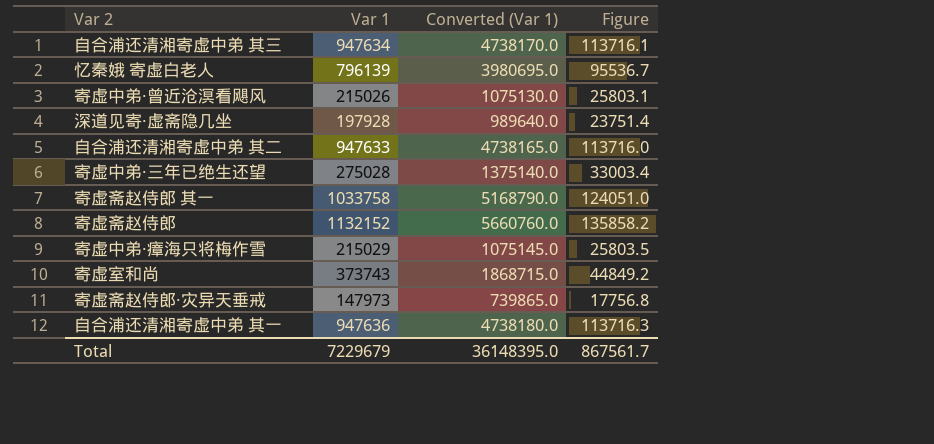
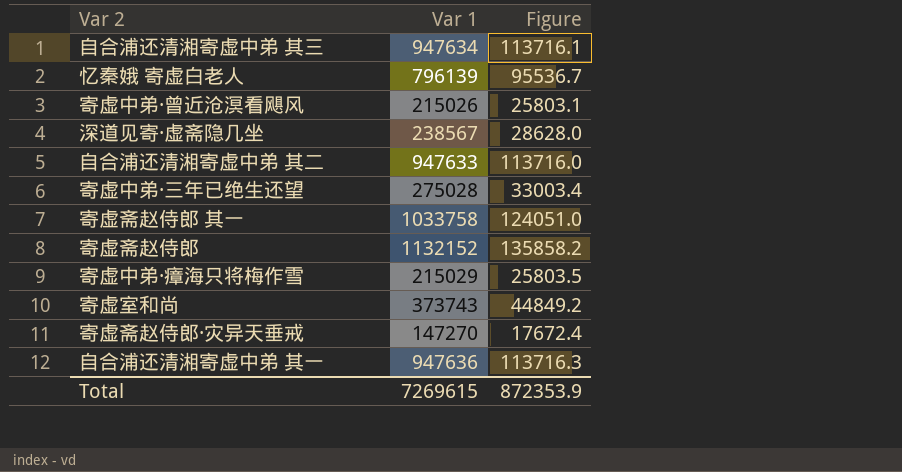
column Converted (Var 1) | formula: [Var 1] * 5 -> none
深道见寄·虚斋隐几坐 | Var 1: 197928 -> 238567
深道见寄·虚斋隐几坐 | Figure: 23751.4 -> 28628.0
寄虚斋赵侍郎·灾异天垂戒 | Var 1: 147973 -> 147270
寄虚斋赵侍郎·灾异天垂戒 | Figure: 17756.8 -> 17672.4
Total | Var 1: 7229679 -> 7269615
Total | Figure: 867561.7 -> 872353.9

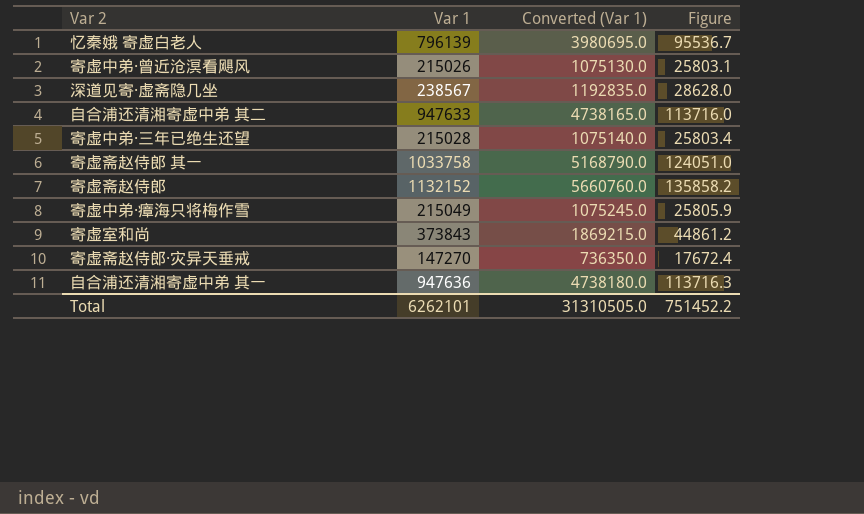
column Converted (Var 1) | formula: none -> [Var 1] * 5
row 自合浦还清湘寄虚中弟 其三: 947634 | 113716.1 -> none
寄虚中弟·三年已绝生还望 | Var 1: 275028 -> 215028
寄虚中弟·三年已绝生还望 | Figure: 33003.4 -> 25803.4
寄虚中弟·瘴海只将梅作雪 | Var 1: 215029 -> 215049
寄虚中弟·瘴海只将梅作雪 | Figure: 25803.5 -> 25805.9
寄虚室和尚 | Var 1: 373743 -> 373843
寄虚室和尚 | Figure: 44849.2 -> 44861.2
Total | Var 1: 7269615 -> 6262101
Total | Figure: 872353.9 -> 751452.2

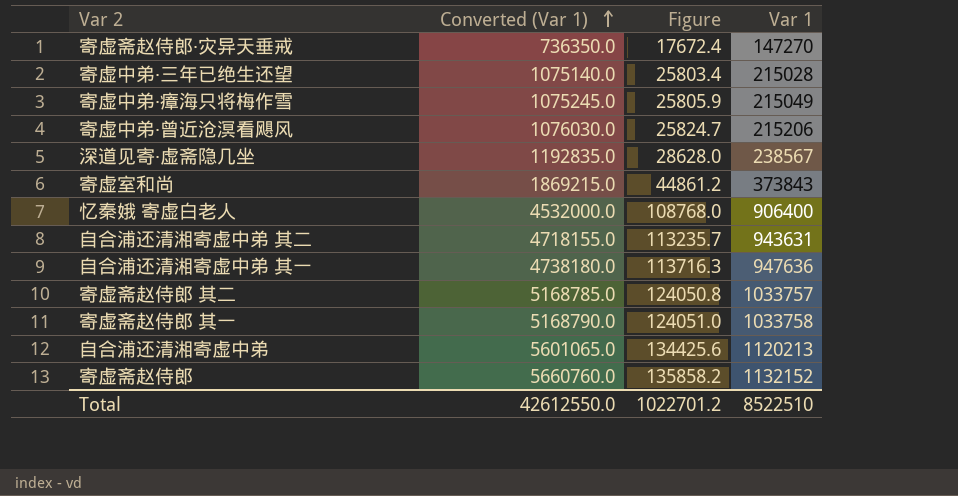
row order: none -> Converted (Var 1) ascending
column Var 1 | position: 2 -> 4
寄虚中弟·曾近沧溟看飓风 | Converted (Var 1): 1075130.0 -> 1076030.0
寄虚中弟·曾近沧溟看飓风 | Figure: 25803.1 -> 25824.7
寄虚中弟·曾近沧溟看飓风 | Var 1: 215026 -> 215206
忆秦娥 寄虚白老人 | Converted (Var 1): 3980695.0 -> 4532000.0
忆秦娥 寄虚白老人 | Figure: 95536.7 -> 108768.0
忆秦娥 寄虚白老人 | Var 1: 796139 -> 906400
自合浦还清湘寄虚中弟 其二 | Converted (Var 1): 4738165.0 -> 4718155.0
自合浦还清湘寄虚中弟 其二 | Figure: 113716.0 -> 113235.7
自合浦还清湘寄虚中弟 其二 | Var 1: 947633 -> 943631
row 寄虚斋赵侍郎 其二: none -> 5168785.0 | 124050.8 | 1033757
row 自合浦还清湘寄虚中弟: none -> 5601065.0 | 134425.6 | 1120213
Total | Converted (Var 1): 31310505.0 -> 42612550.0
Total | Figure: 751452.2 -> 1022701.2
Total | Var 1: 6262101 -> 8522510

